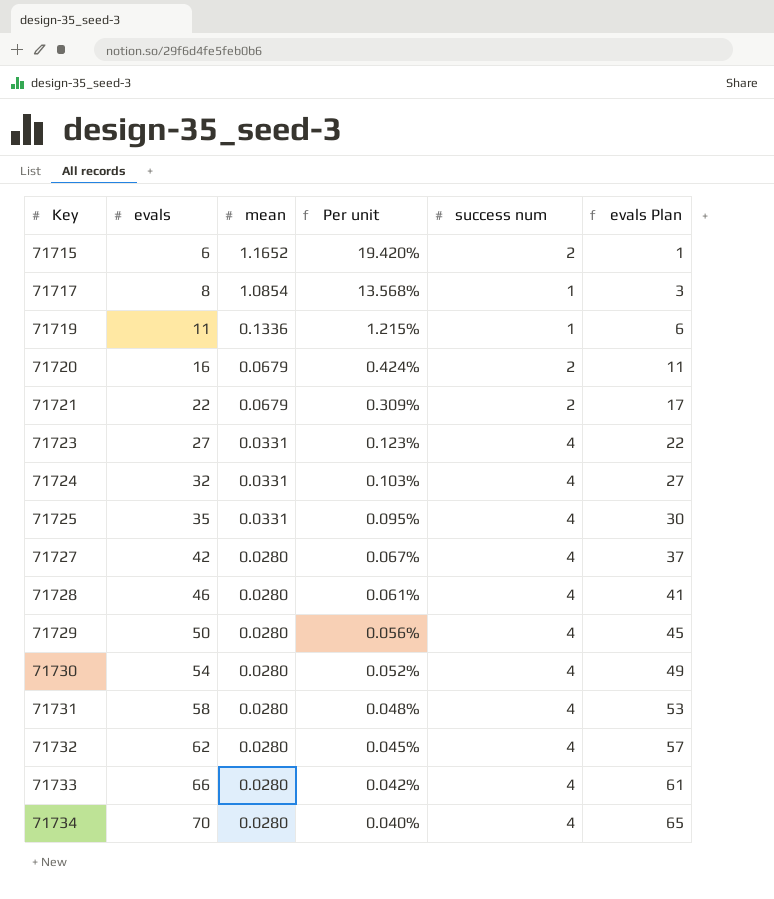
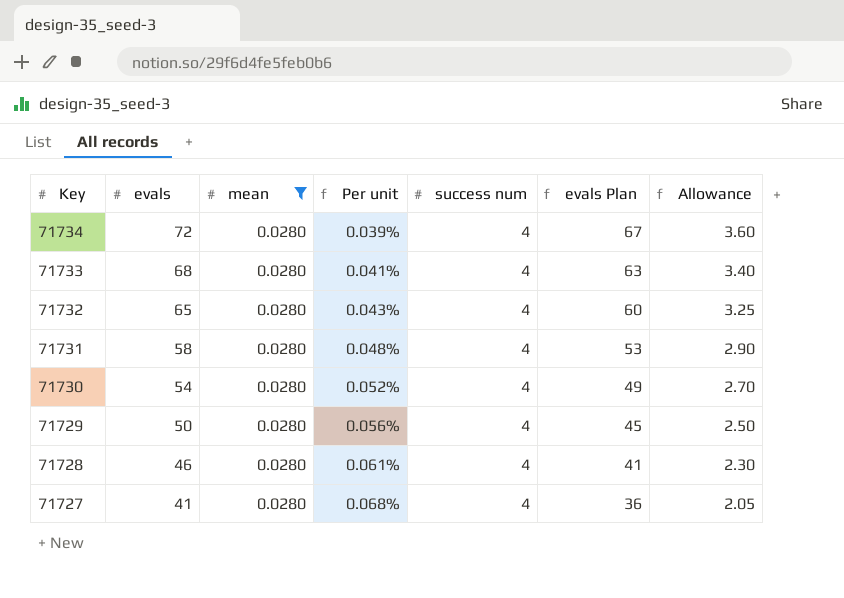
filter: none -> mean = 0.0280
row order: Key ascending -> Key descending
column Allowance | formula: none -> [evals] * 0.05
71734 | evals: 70 -> 72
71734 | Per unit: 0.040% -> 0.039%
71734 | evals Plan: 65 -> 67
71733 | evals: 66 -> 68
71733 | Per unit: 0.042% -> 0.041%
71733 | evals Plan: 61 -> 63
71732 | evals: 62 -> 65
71732 | Per unit: 0.045% -> 0.043%
71732 | evals Plan: 57 -> 60
71727 | evals: 42 -> 41
71727 | Per unit: 0.067% -> 0.068%
71727 | evals Plan: 37 -> 36

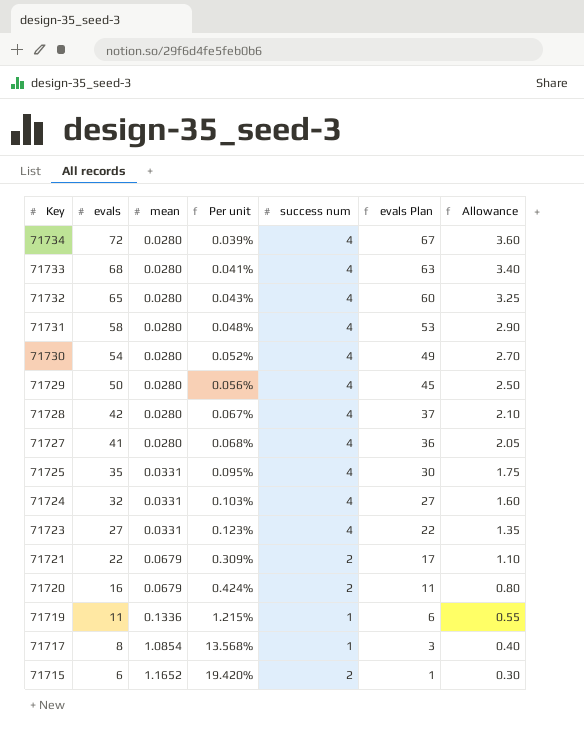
filter: mean = 0.0280 -> none
71728 | evals: 46 -> 42
71728 | Per unit: 0.061% -> 0.067%
71728 | evals Plan: 41 -> 37
71728 | Allowance: 2.30 -> 2.10

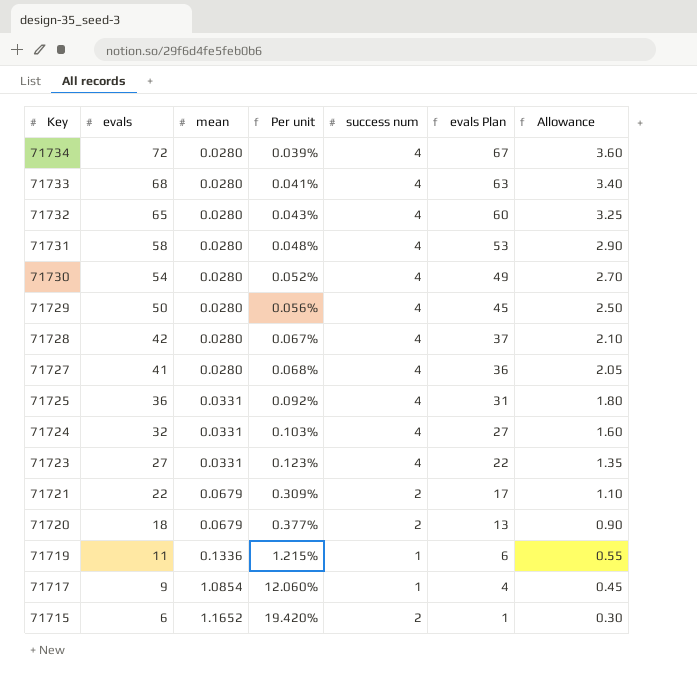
71725 | evals: 35 -> 36
71725 | Per unit: 0.095% -> 0.092%
71725 | evals Plan: 30 -> 31
71725 | Allowance: 1.75 -> 1.80
71720 | evals: 16 -> 18
71720 | Per unit: 0.424% -> 0.377%
71720 | evals Plan: 11 -> 13
71720 | Allowance: 0.80 -> 0.90
71717 | evals: 8 -> 9
71717 | Per unit: 13.568% -> 12.060%
71717 | evals Plan: 3 -> 4
71717 | Allowance: 0.40 -> 0.45

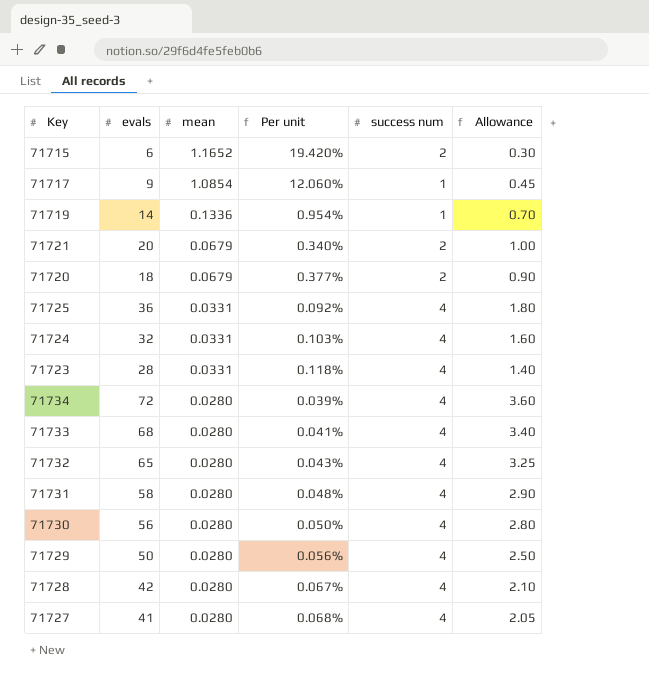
row order: Key descending -> mean descending
column evals Plan | formula: [evals] - 5 -> none
71719 | evals: 11 -> 14
71719 | Per unit: 1.215% -> 0.954%
71719 | Allowance: 0.55 -> 0.70
71721 | evals: 22 -> 20
71721 | Per unit: 0.309% -> 0.340%
71721 | Allowance: 1.10 -> 1.00
71723 | evals: 27 -> 28
71723 | Per unit: 0.123% -> 0.118%
71723 | Allowance: 1.35 -> 1.40
71730 | evals: 54 -> 56
71730 | Per unit: 0.052% -> 0.050%
71730 | Allowance: 2.70 -> 2.80

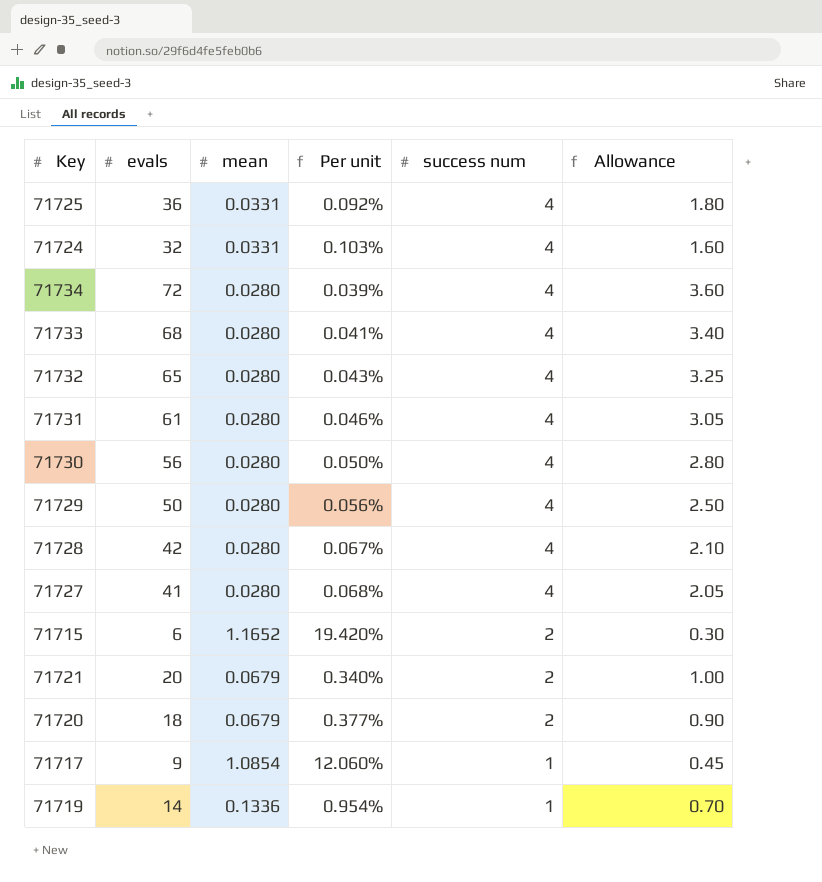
row order: mean descending -> success num descending
row 71723: 28 | 0.0331 | 0.118% | 4 | 1.40 -> none
71731 | evals: 58 -> 61
71731 | Per unit: 0.048% -> 0.046%
71731 | Allowance: 2.90 -> 3.05

